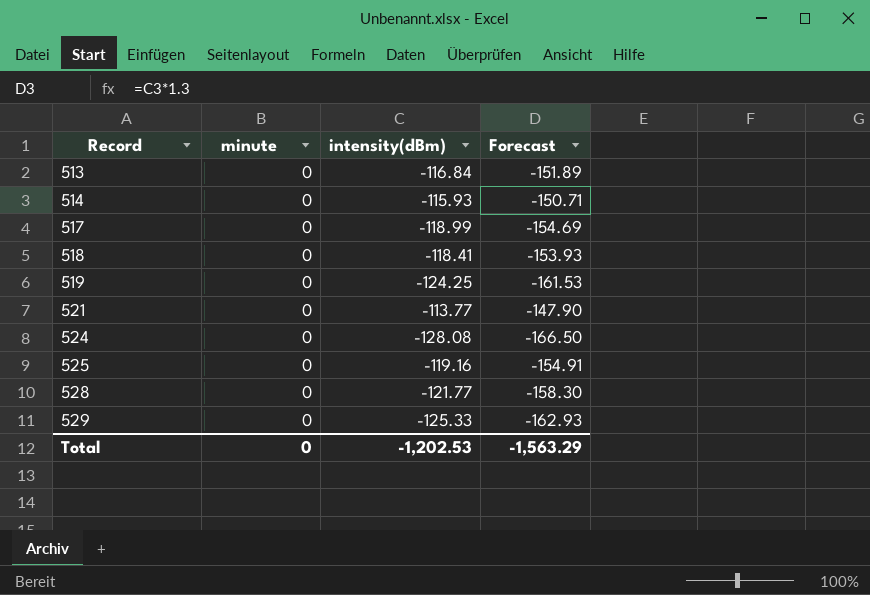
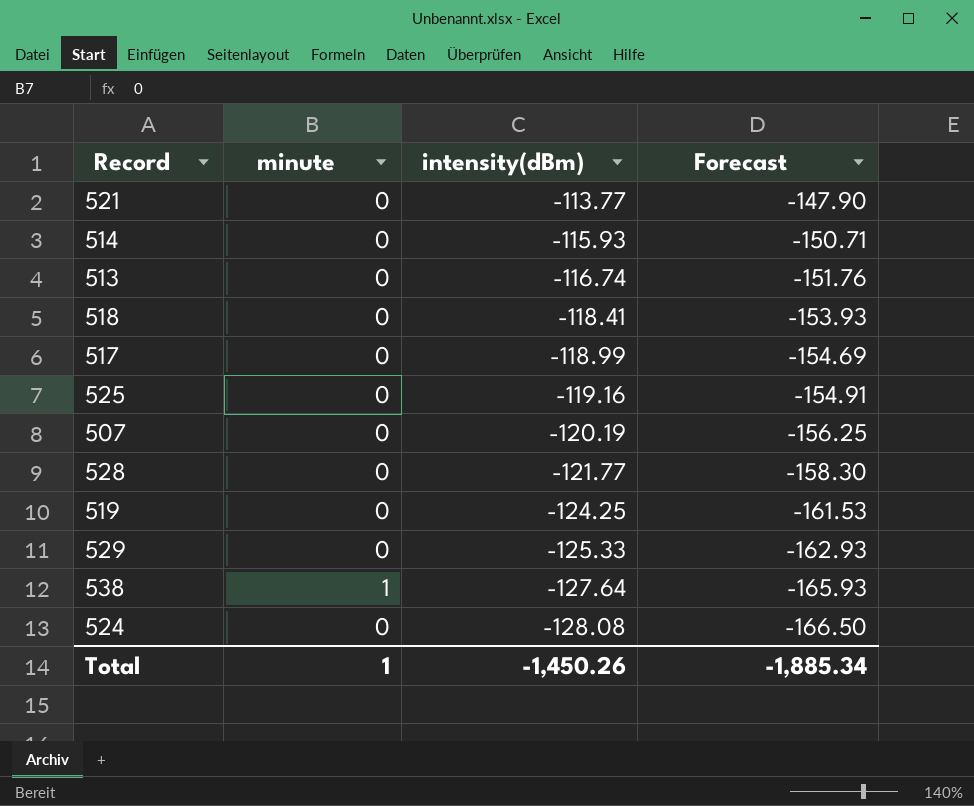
row order: Record ascending -> intensity(dBm) descending
513 | intensity(dBm): -116.84 -> -116.74
513 | Forecast: -151.89 -> -151.76
row 507: none -> 0 | -120.19 | -156.25
row 538: none -> 1 | -127.64 | -165.93
Total | minute: 0 -> 1
Total | intensity(dBm): -1,202.53 -> -1,450.26
Total | Forecast: -1,563.29 -> -1,885.34

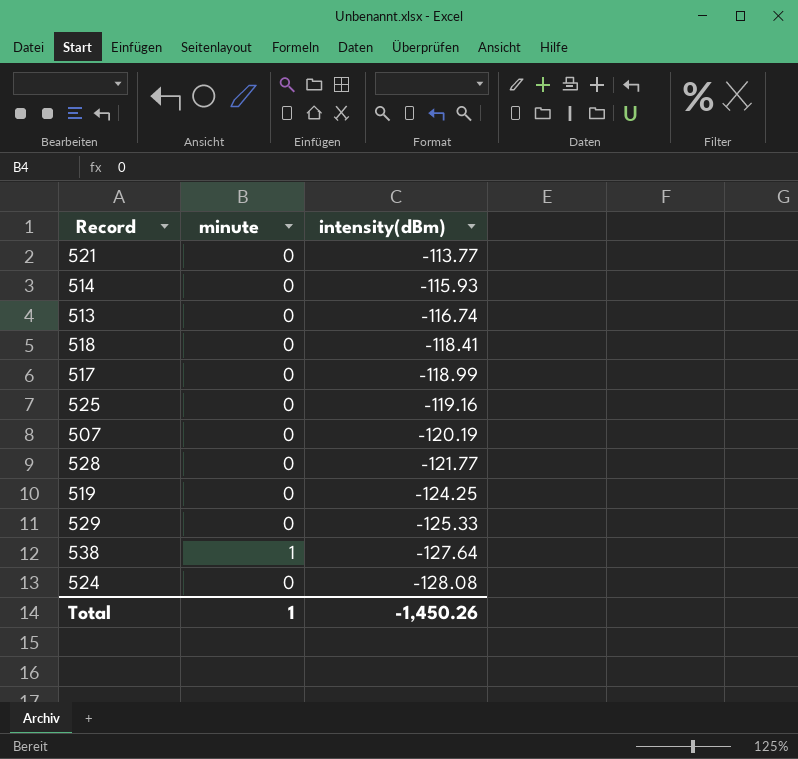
column Forecast | formula: [intensity(dBm)] * 1.3 -> none

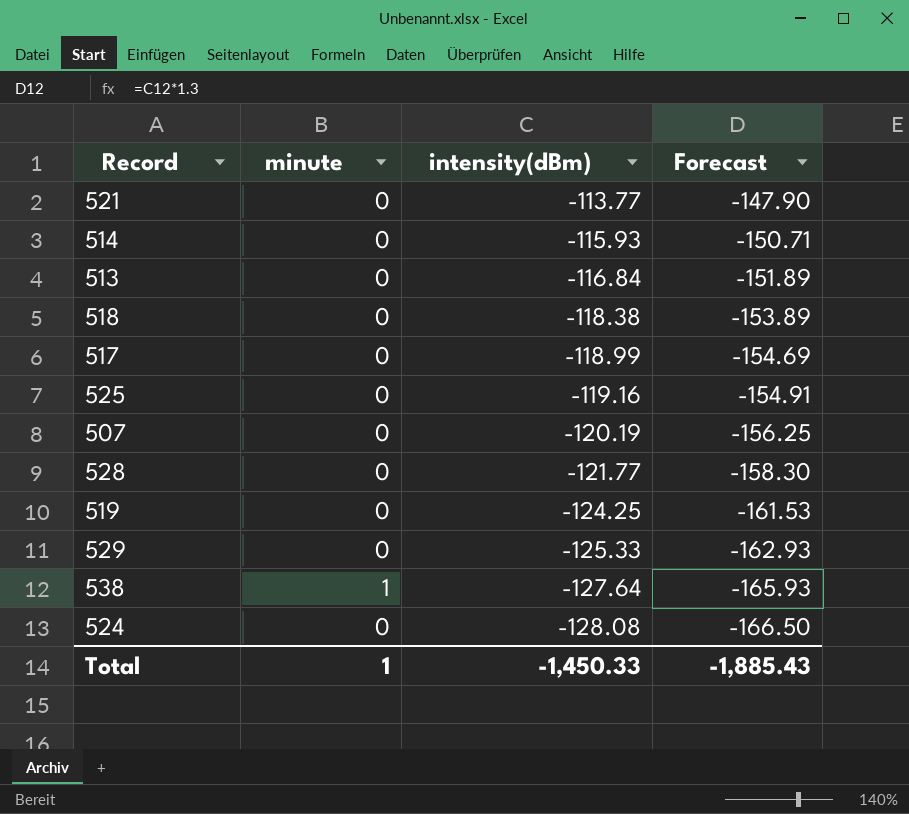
column Forecast | formula: none -> [intensity(dBm)] * 1.3
513 | intensity(dBm): -116.74 -> -116.84
518 | intensity(dBm): -118.41 -> -118.38
Total | intensity(dBm): -1,450.26 -> -1,450.33

